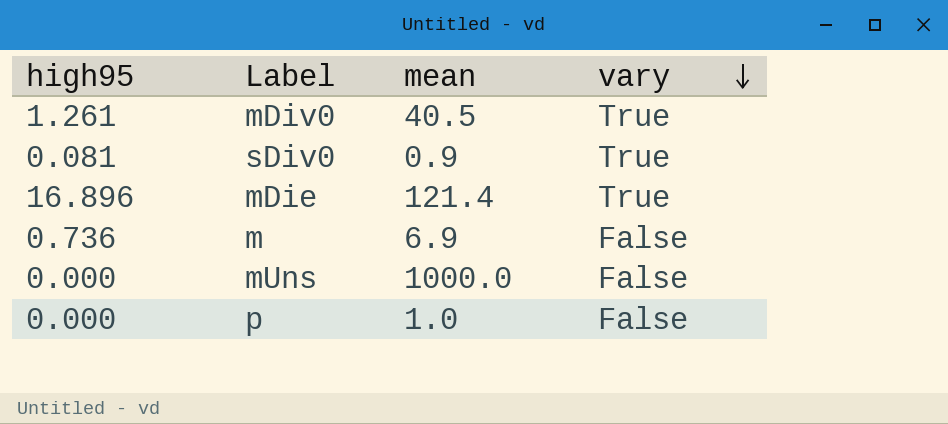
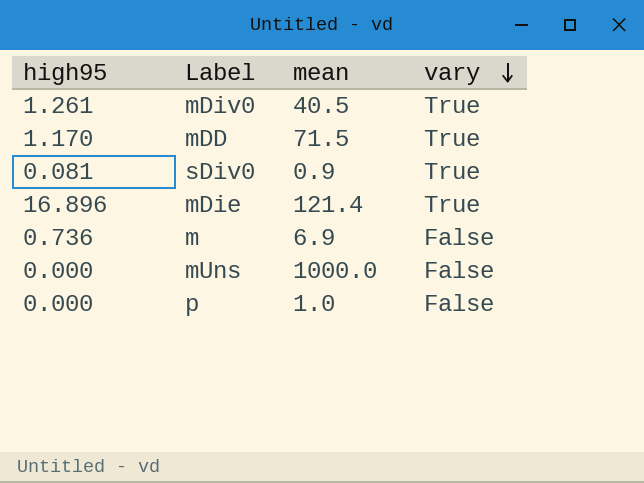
row mDD: none -> 1.170 | 71.5 | True

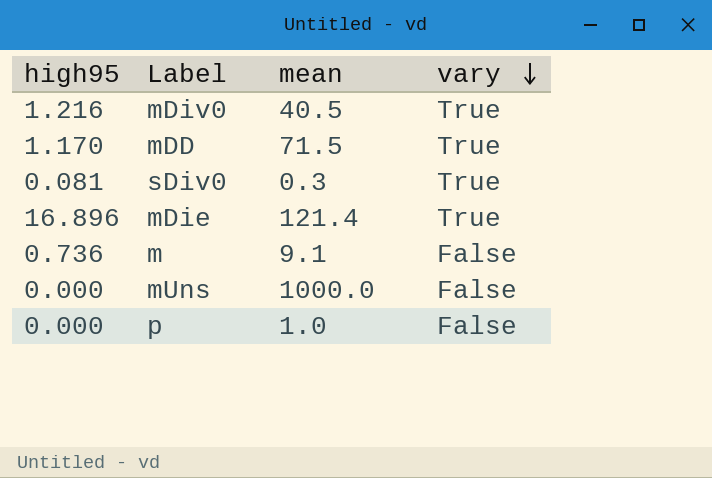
mDiv0 | high95: 1.261 -> 1.216
sDiv0 | mean: 0.9 -> 0.3
m | mean: 6.9 -> 9.1

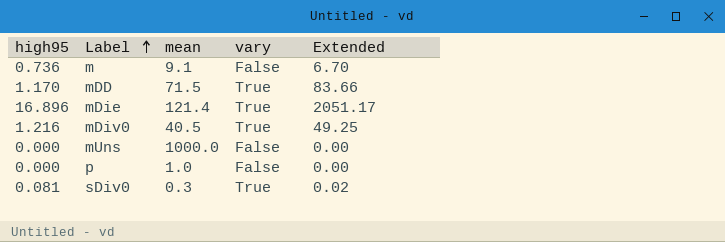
row order: vary descending -> Label ascending
column Extended | formula: none -> [high95] * [mean]

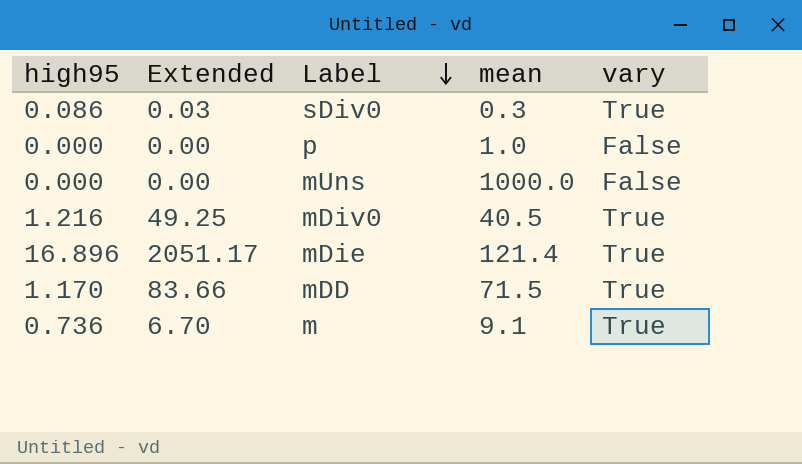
row order: Label ascending -> Label descending
column Extended | position: 5 -> 2
sDiv0 | high95: 0.081 -> 0.086
sDiv0 | Extended: 0.02 -> 0.03
m | vary: False -> True

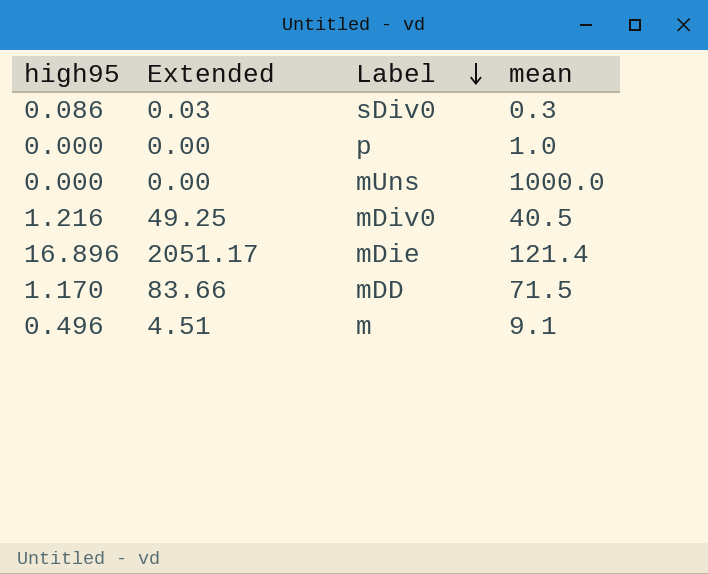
column vary | position: 5 -> none
m | high95: 0.736 -> 0.496
m | Extended: 6.70 -> 4.51

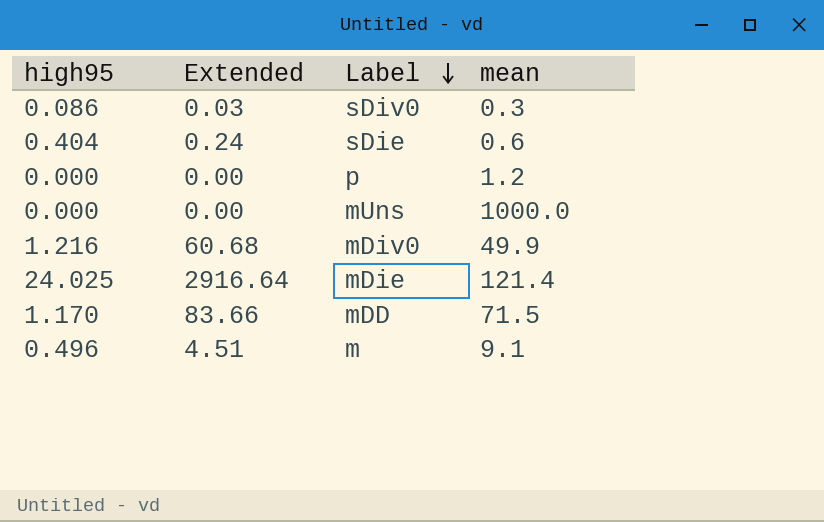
row sDie: none -> 0.404 | 0.24 | 0.6
p | mean: 1.0 -> 1.2
mDiv0 | Extended: 49.25 -> 60.68
mDiv0 | mean: 40.5 -> 49.9
mDie | high95: 16.896 -> 24.025
mDie | Extended: 2051.17 -> 2916.64

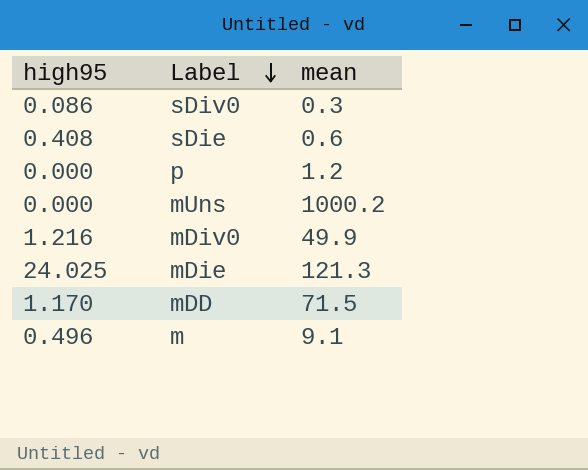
column Extended | formula: [high95] * [mean] -> none
sDie | high95: 0.404 -> 0.408
mUns | mean: 1000.0 -> 1000.2
mDie | mean: 121.4 -> 121.3

